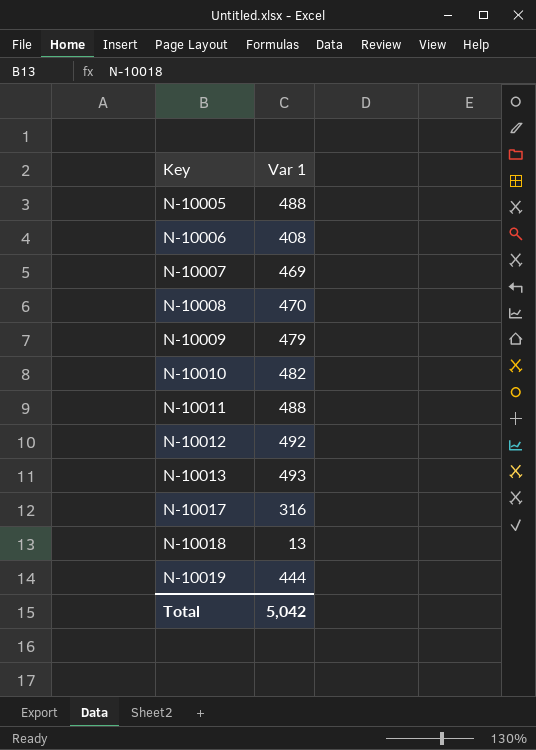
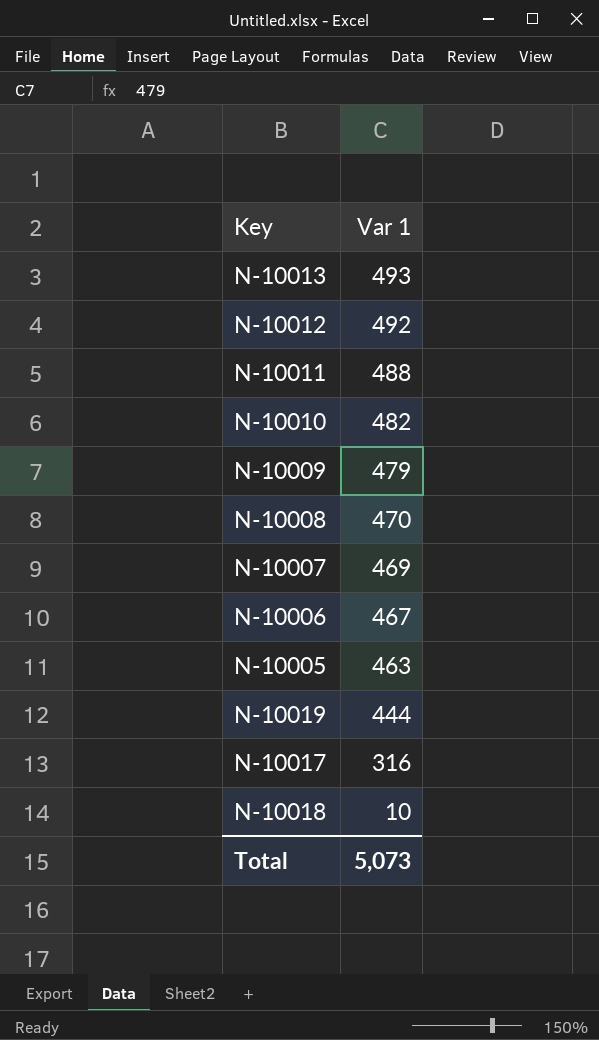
row order: Key ascending -> Var 1 descending
N-10006 | Var 1: 408 -> 467
N-10005 | Var 1: 488 -> 463
N-10018 | Var 1: 13 -> 10
Total | Var 1: 5,042 -> 5,073

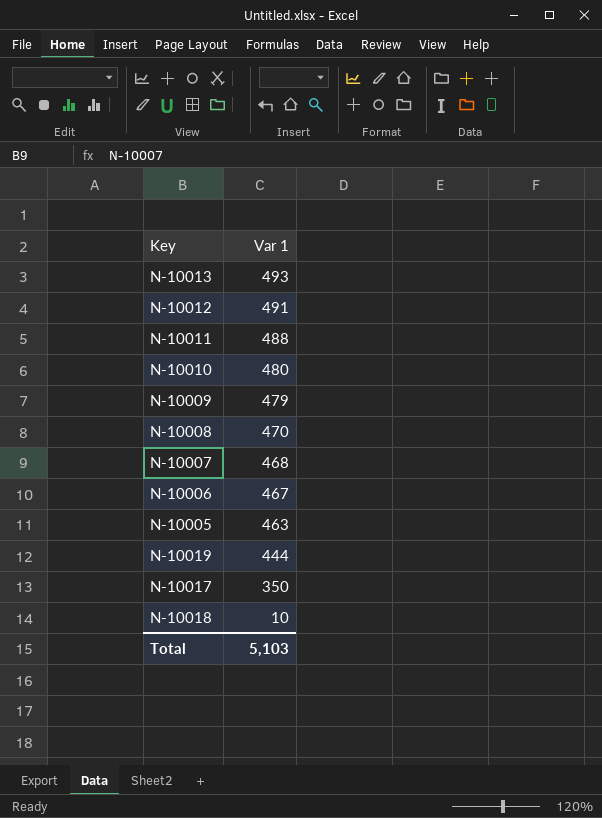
N-10012 | Var 1: 492 -> 491
N-10010 | Var 1: 482 -> 480
N-10007 | Var 1: 469 -> 468
N-10017 | Var 1: 316 -> 350
Total | Var 1: 5,073 -> 5,103

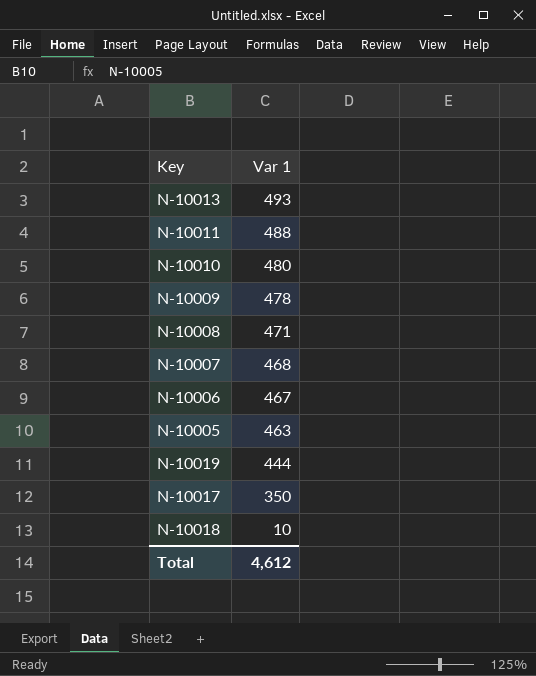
row N-10012: 491 -> none
N-10009 | Var 1: 479 -> 478
N-10008 | Var 1: 470 -> 471
Total | Var 1: 5,103 -> 4,612

